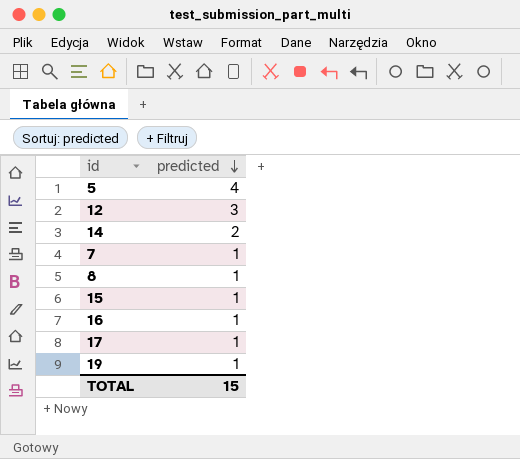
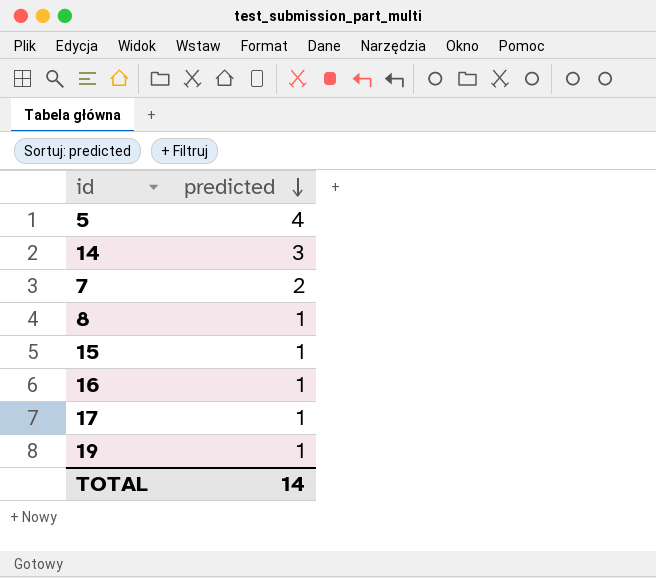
row 12: 3 -> none
14 | predicted: 2 -> 3
7 | predicted: 1 -> 2
TOTAL | predicted: 15 -> 14

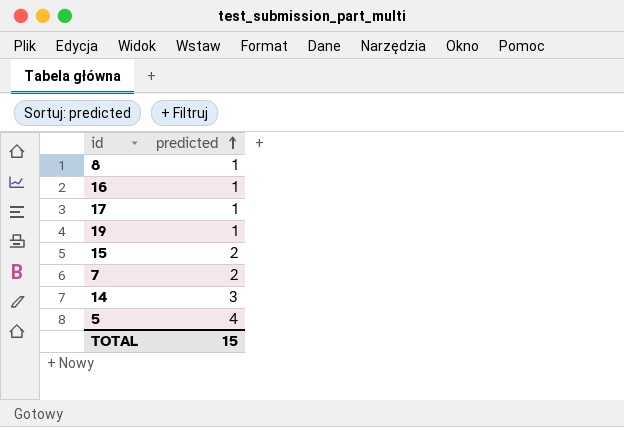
row order: predicted descending -> predicted ascending
15 | predicted: 1 -> 2
TOTAL | predicted: 14 -> 15

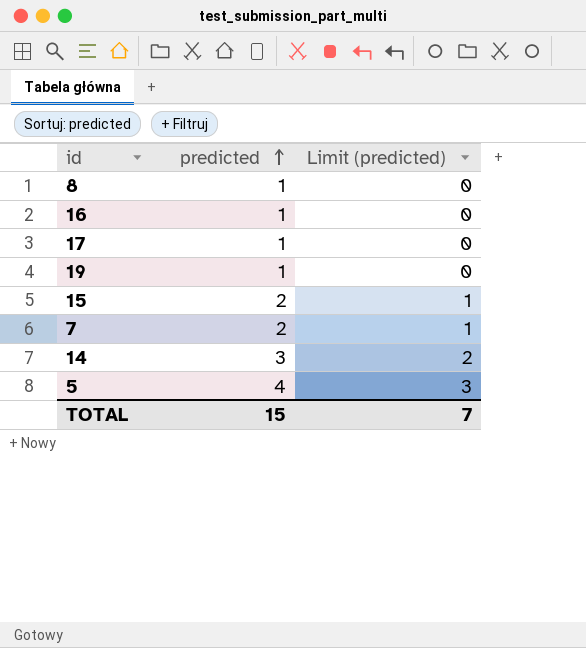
column Limit (predicted) | formula: none -> [predicted] - 1

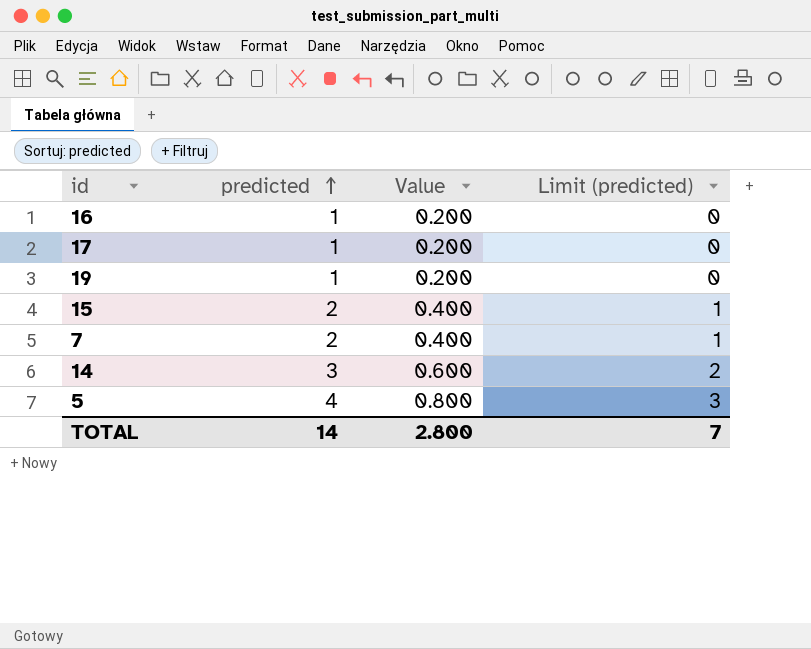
column Value | formula: none -> [predicted] * 0.2
row 8: 1 | 0 -> none
TOTAL | predicted: 15 -> 14

